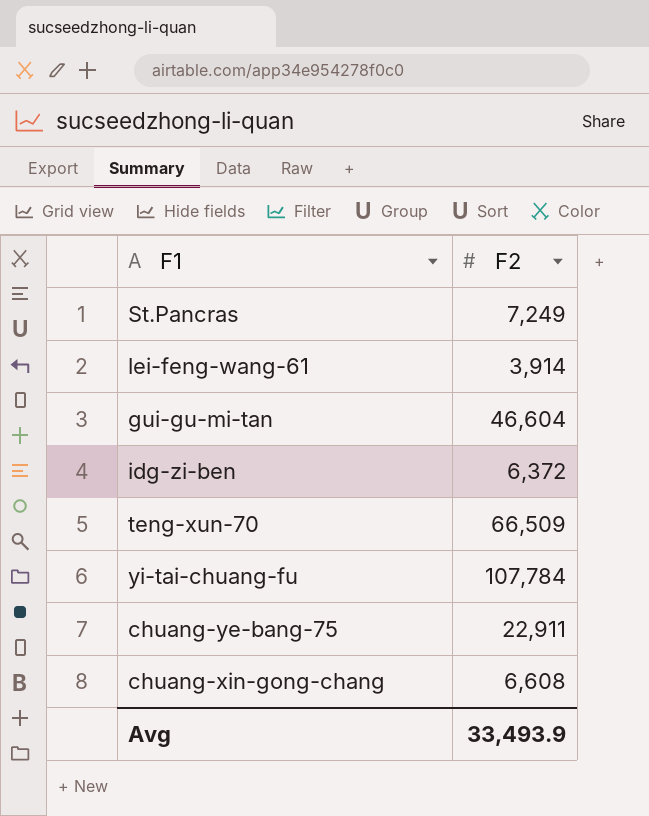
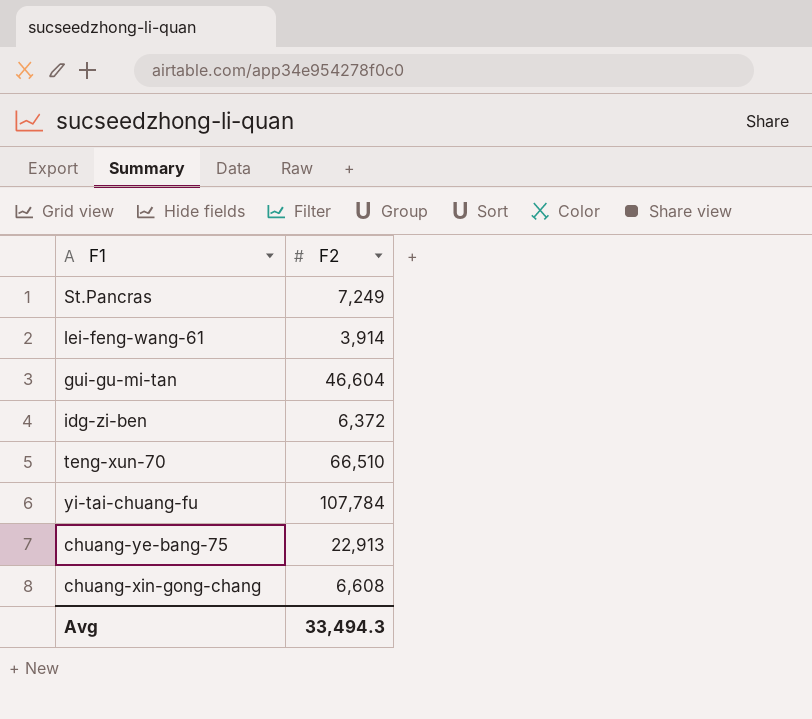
teng-xun-70 | F2: 66,509 -> 66,510
chuang-ye-bang-75 | F2: 22,911 -> 22,913
Avg | F2: 33,493.9 -> 33,494.3

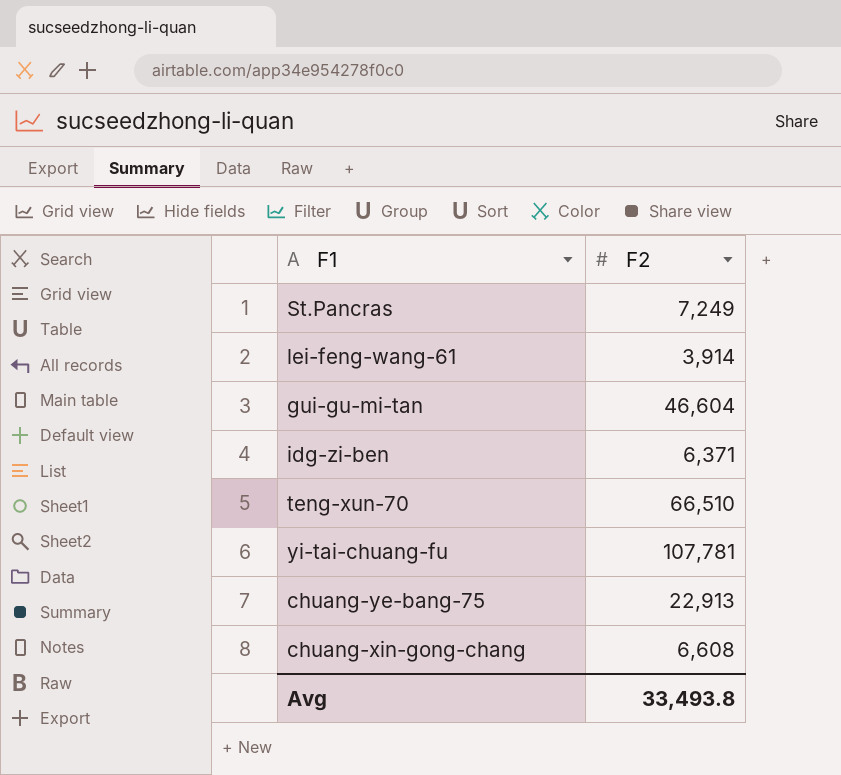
idg-zi-ben | F2: 6,372 -> 6,371
yi-tai-chuang-fu | F2: 107,784 -> 107,781
Avg | F2: 33,494.3 -> 33,493.8

